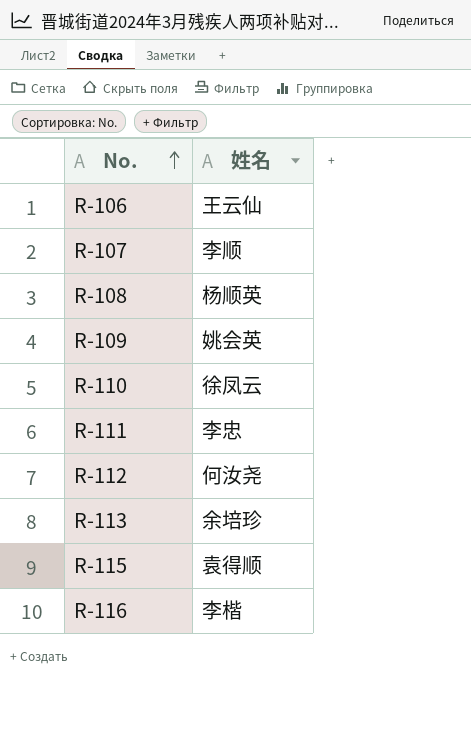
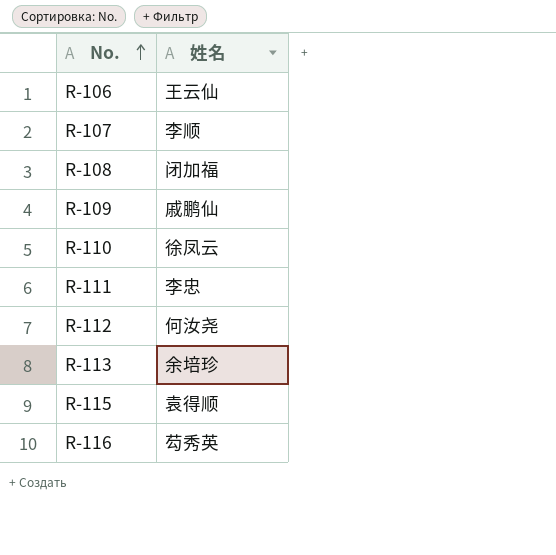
R-108 | 姓名: 杨顺英 -> 闭加福
R-109 | 姓名: 姚会英 -> 戚鹏仙
R-116 | 姓名: 李楷 -> 芶秀英

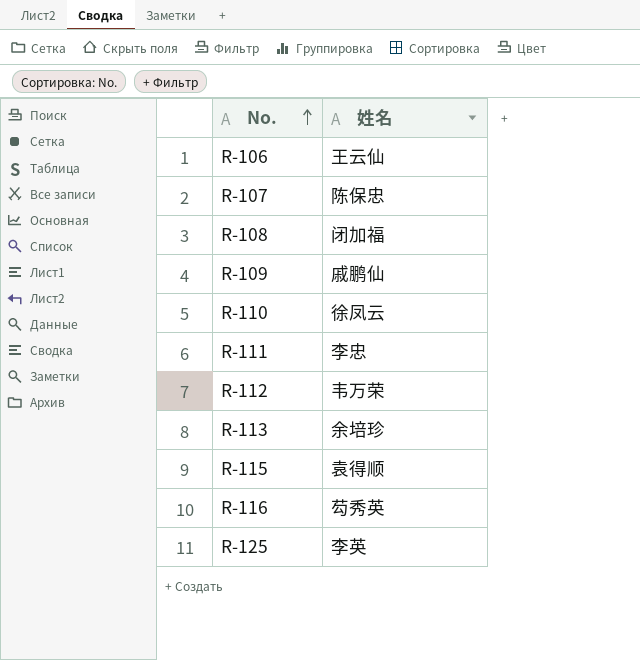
R-107 | 姓名: 李顺 -> 陈保忠
R-112 | 姓名: 何汝尧 -> 韦万荣
row R-125: none -> 李英

